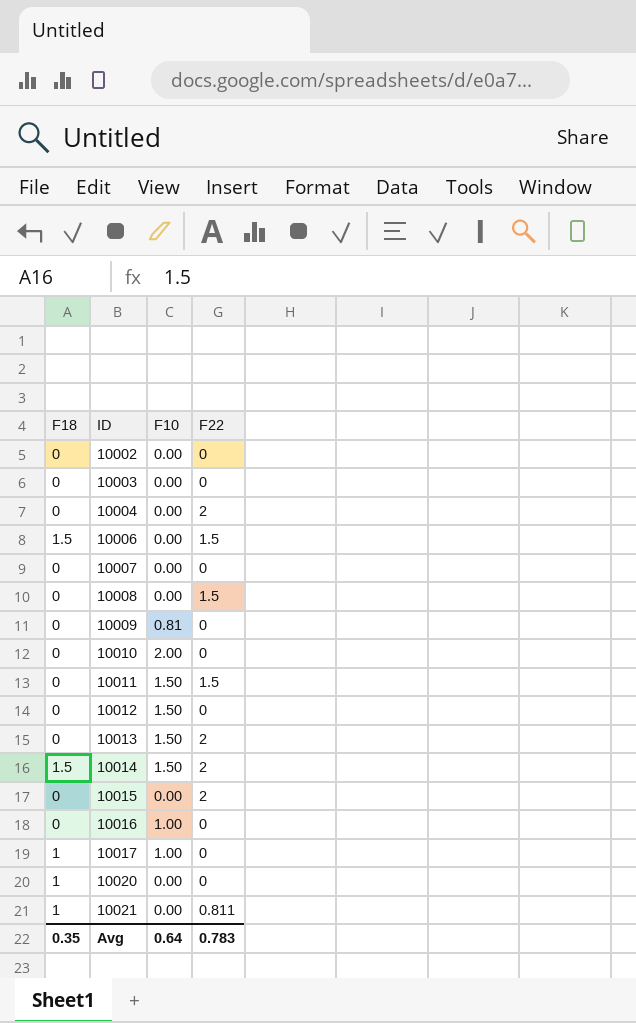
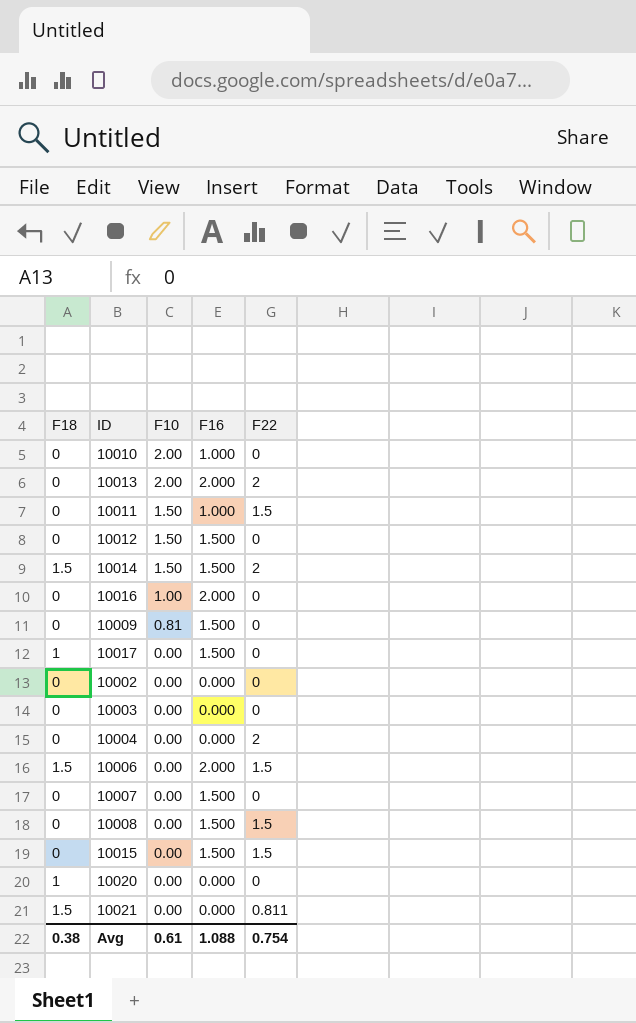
row order: ID ascending -> F10 descending
column F16 | position: none -> 4
10013 | F10: 1.50 -> 2.00
10017 | F10: 1.00 -> 0.00
10015 | F22: 2 -> 1.5
10021 | F18: 1 -> 1.5
Avg | F18: 0.35 -> 0.38
Avg | F10: 0.64 -> 0.61
Avg | F22: 0.783 -> 0.754

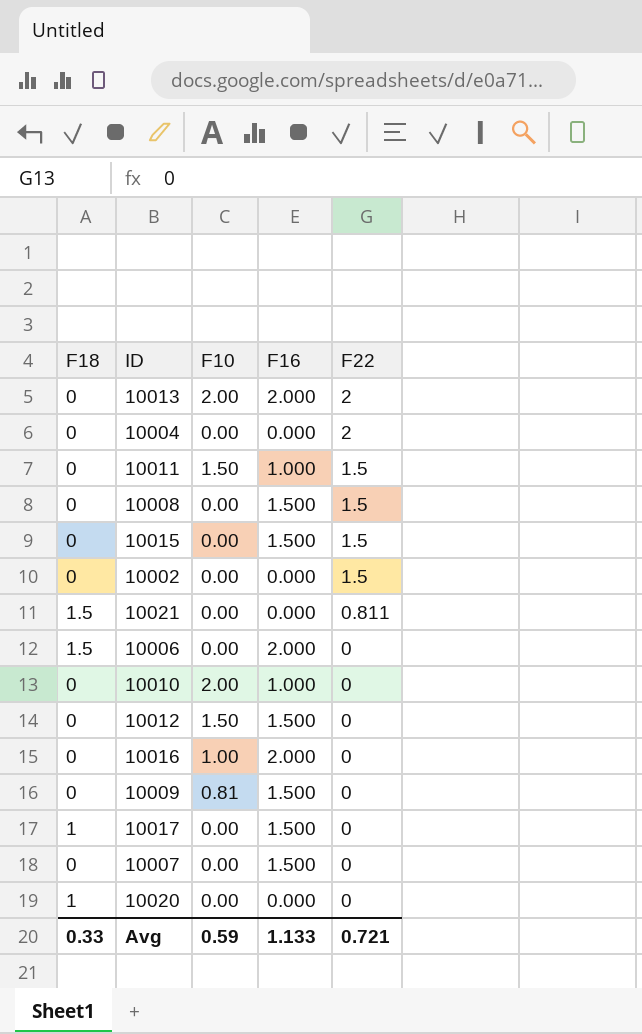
row order: F10 descending -> F22 descending
row 10014: 1.5 | 1.50 | 1.500 | 2 -> none
row 10003: 0 | 0.00 | 0.000 | 0 -> none
10002 | F22: 0 -> 1.5
10006 | F22: 1.5 -> 0
Avg | F18: 0.38 -> 0.33
Avg | F10: 0.61 -> 0.59
Avg | F16: 1.088 -> 1.133
Avg | F22: 0.754 -> 0.721

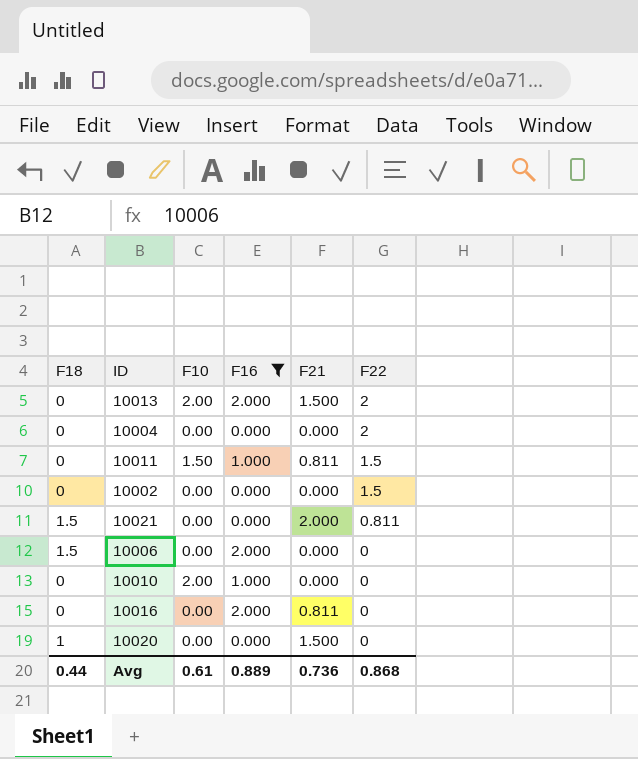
filter: none -> F16 != 1.500
column F21 | position: none -> 5
10016 | F10: 1.00 -> 0.00
Avg | F18: 0.33 -> 0.44
Avg | F10: 0.59 -> 0.61
Avg | F16: 1.133 -> 0.889
Avg | F22: 0.721 -> 0.868

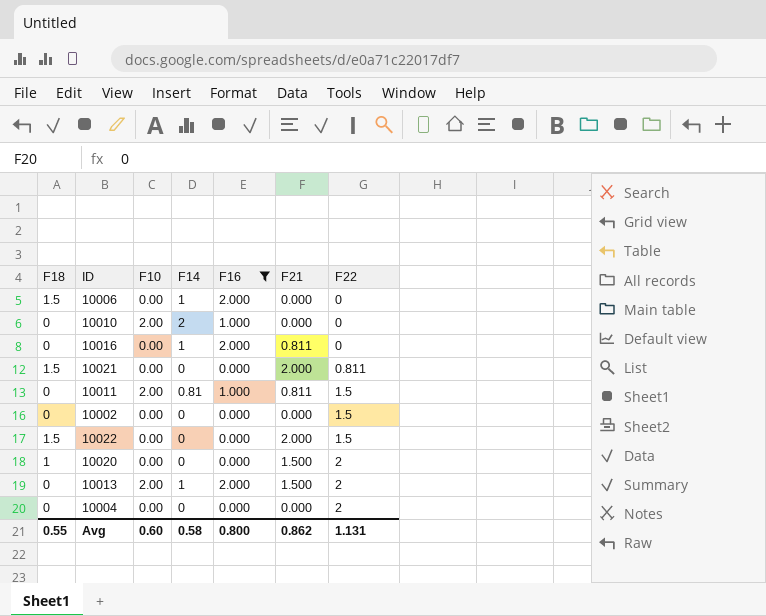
row order: F22 descending -> F22 ascending
column F14 | position: none -> 4
10011 | F10: 1.50 -> 2.00
row 10022: none -> 1.5 | 0.00 | 0 | 0.000 | 2.000 | 1.5
10020 | F22: 0 -> 2
Avg | F18: 0.44 -> 0.55
Avg | F10: 0.61 -> 0.60
Avg | F16: 0.889 -> 0.800
Avg | F21: 0.736 -> 0.862
Avg | F22: 0.868 -> 1.131

